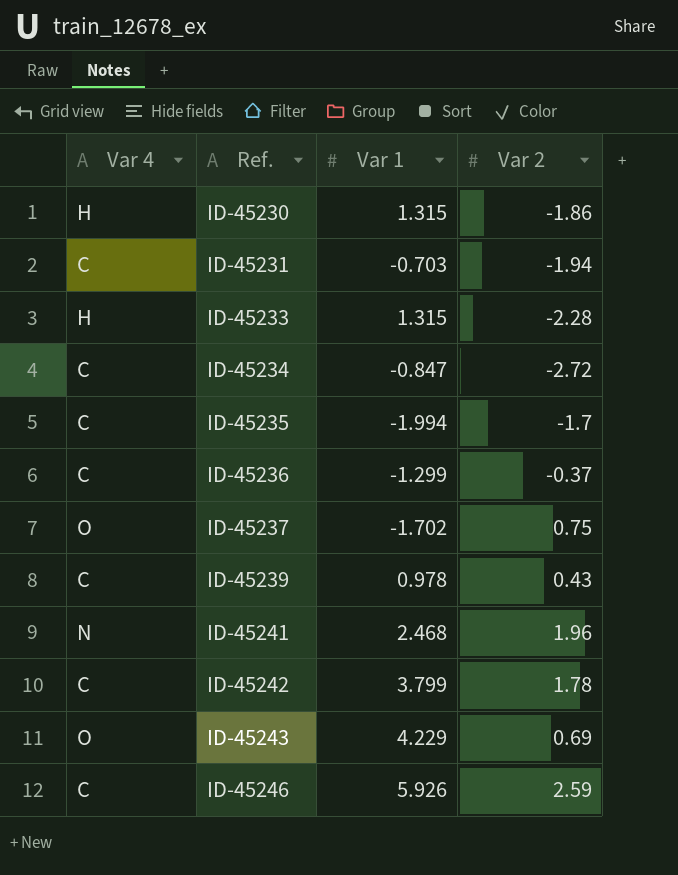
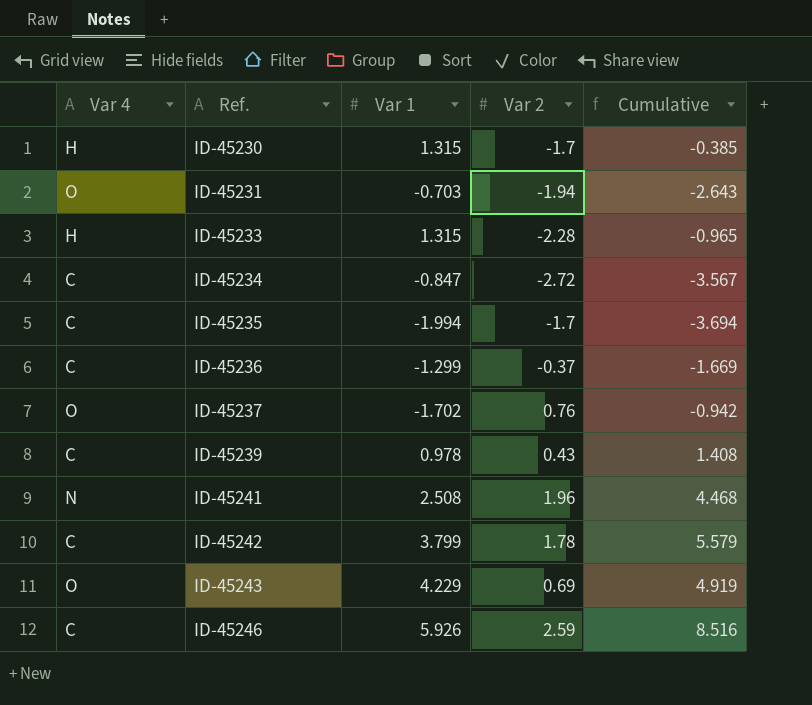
column Cumulative | formula: none -> [Var 1] + [Var 2]
ID-45230 | Var 2: -1.86 -> -1.7
ID-45231 | Var 4: C -> O
ID-45237 | Var 2: 0.75 -> 0.76
ID-45241 | Var 1: 2.468 -> 2.508

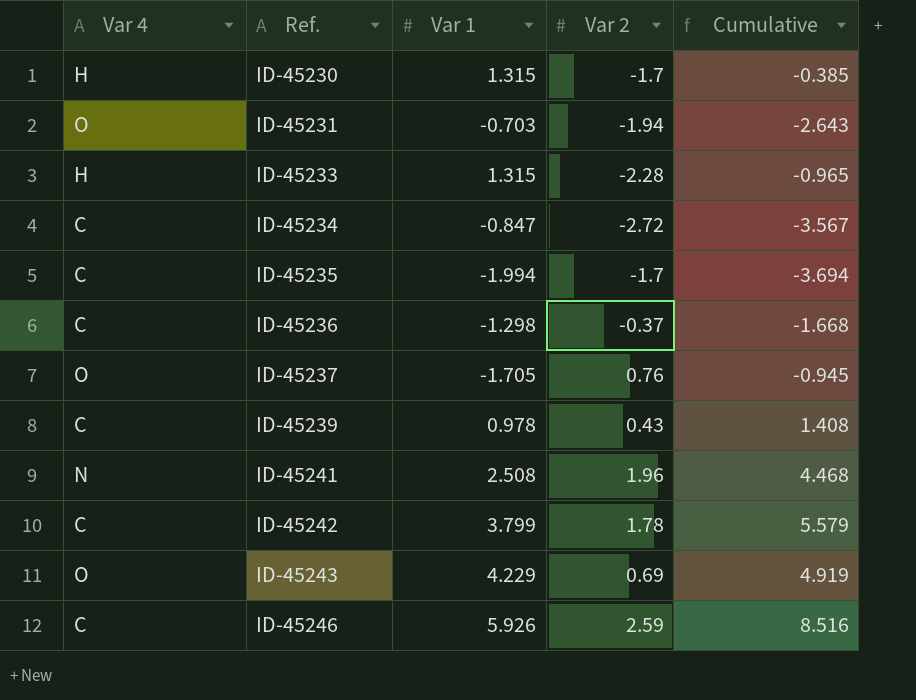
ID-45236 | Var 1: -1.299 -> -1.298
ID-45236 | Cumulative: -1.669 -> -1.668
ID-45237 | Var 1: -1.702 -> -1.705
ID-45237 | Cumulative: -0.942 -> -0.945

